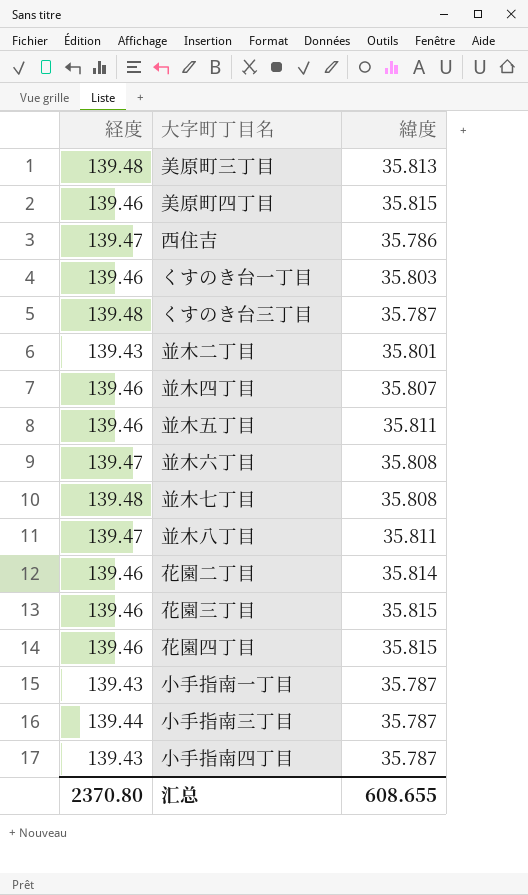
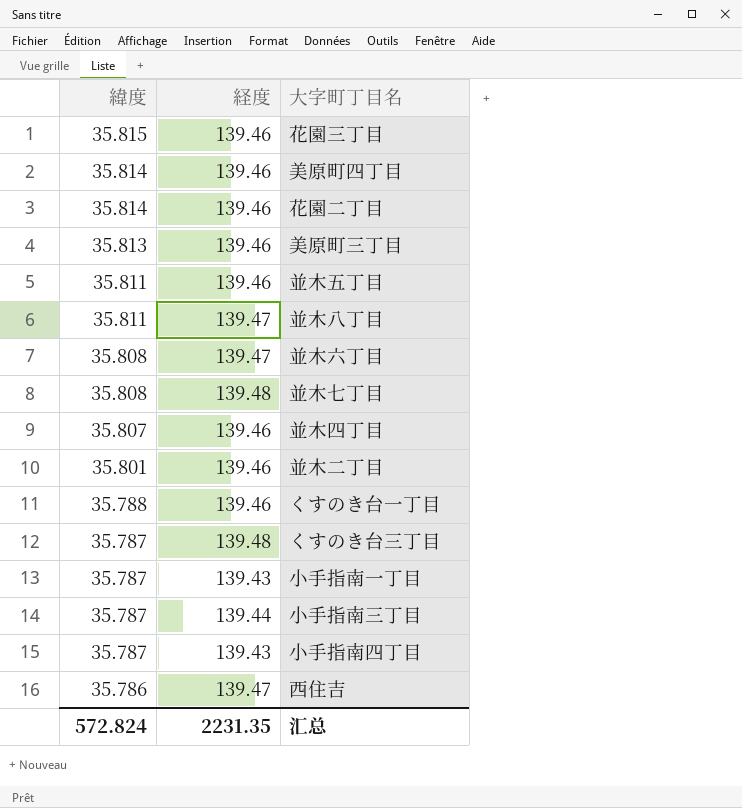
row order: none -> 緯度 descending
column 緯度 | position: 3 -> 1
row 花園四丁目: 139.46 | 35.815 -> none
美原町四丁目 | 緯度: 35.815 -> 35.814
美原町三丁目 | 経度: 139.48 -> 139.46
並木二丁目 | 経度: 139.43 -> 139.46
くすのき台一丁目 | 緯度: 35.803 -> 35.788
汇总 | 緯度: 608.655 -> 572.824
汇总 | 経度: 2370.80 -> 2231.35

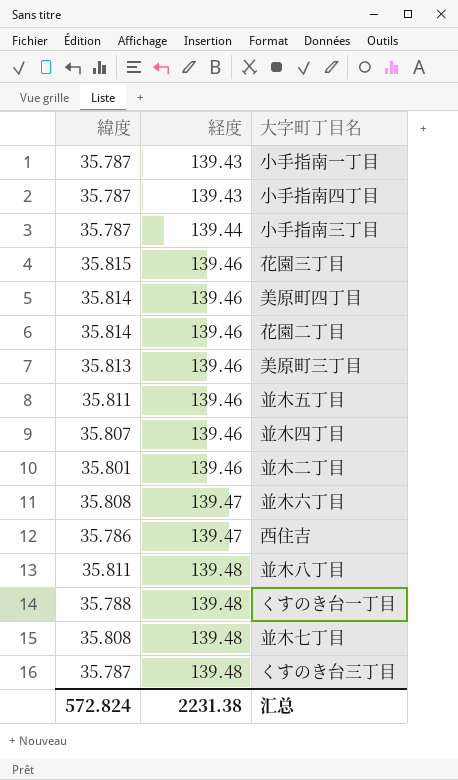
row order: 緯度 descending -> 経度 ascending
並木八丁目 | 経度: 139.47 -> 139.48
くすのき台一丁目 | 経度: 139.46 -> 139.48
汇总 | 経度: 2231.35 -> 2231.38

